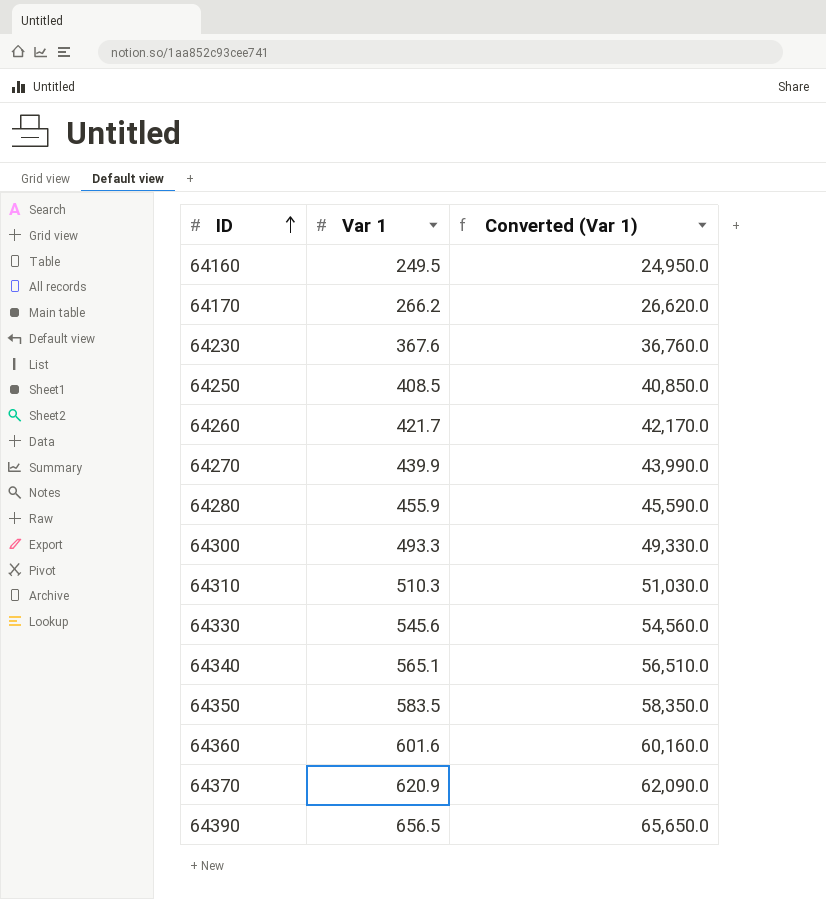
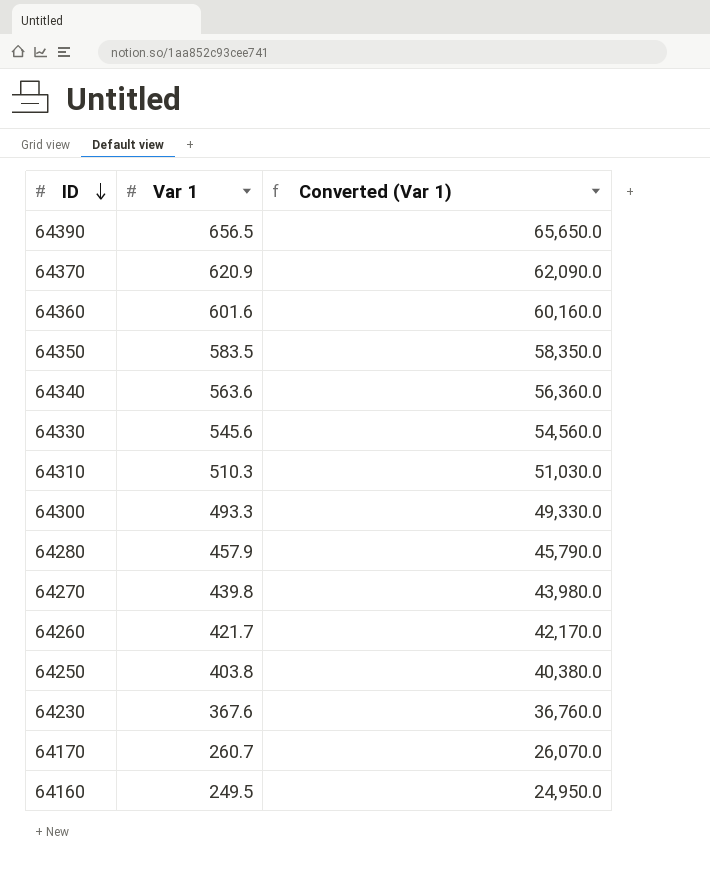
row order: ID ascending -> ID descending
64340 | Var 1: 565.1 -> 563.6
64340 | Converted (Var 1): 56,510.0 -> 56,360.0
64280 | Var 1: 455.9 -> 457.9
64280 | Converted (Var 1): 45,590.0 -> 45,790.0
64270 | Var 1: 439.9 -> 439.8
64270 | Converted (Var 1): 43,990.0 -> 43,980.0
64250 | Var 1: 408.5 -> 403.8
64250 | Converted (Var 1): 40,850.0 -> 40,380.0
64170 | Var 1: 266.2 -> 260.7
64170 | Converted (Var 1): 26,620.0 -> 26,070.0

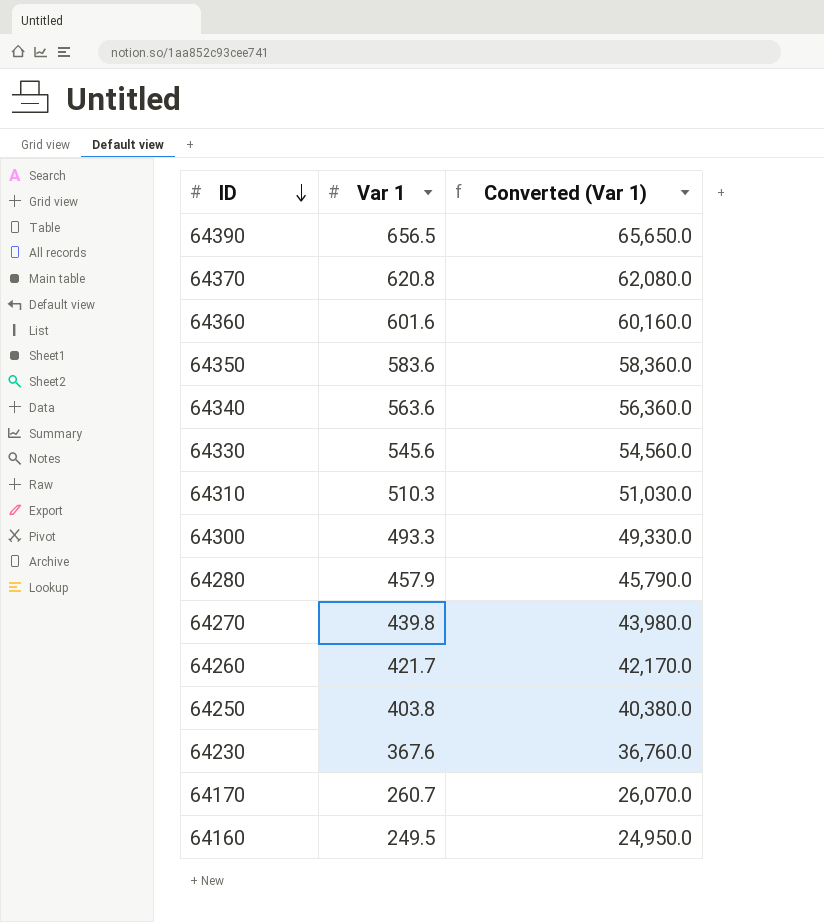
64370 | Var 1: 620.9 -> 620.8
64370 | Converted (Var 1): 62,090.0 -> 62,080.0
64350 | Var 1: 583.5 -> 583.6
64350 | Converted (Var 1): 58,350.0 -> 58,360.0

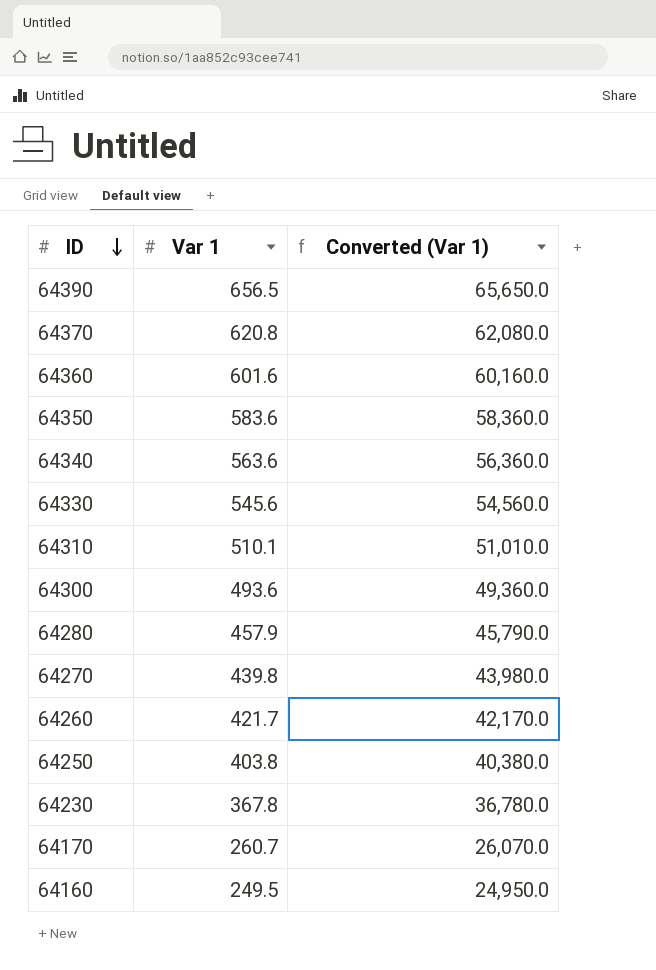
64310 | Var 1: 510.3 -> 510.1
64310 | Converted (Var 1): 51,030.0 -> 51,010.0
64300 | Var 1: 493.3 -> 493.6
64300 | Converted (Var 1): 49,330.0 -> 49,360.0
64230 | Var 1: 367.6 -> 367.8
64230 | Converted (Var 1): 36,760.0 -> 36,780.0

